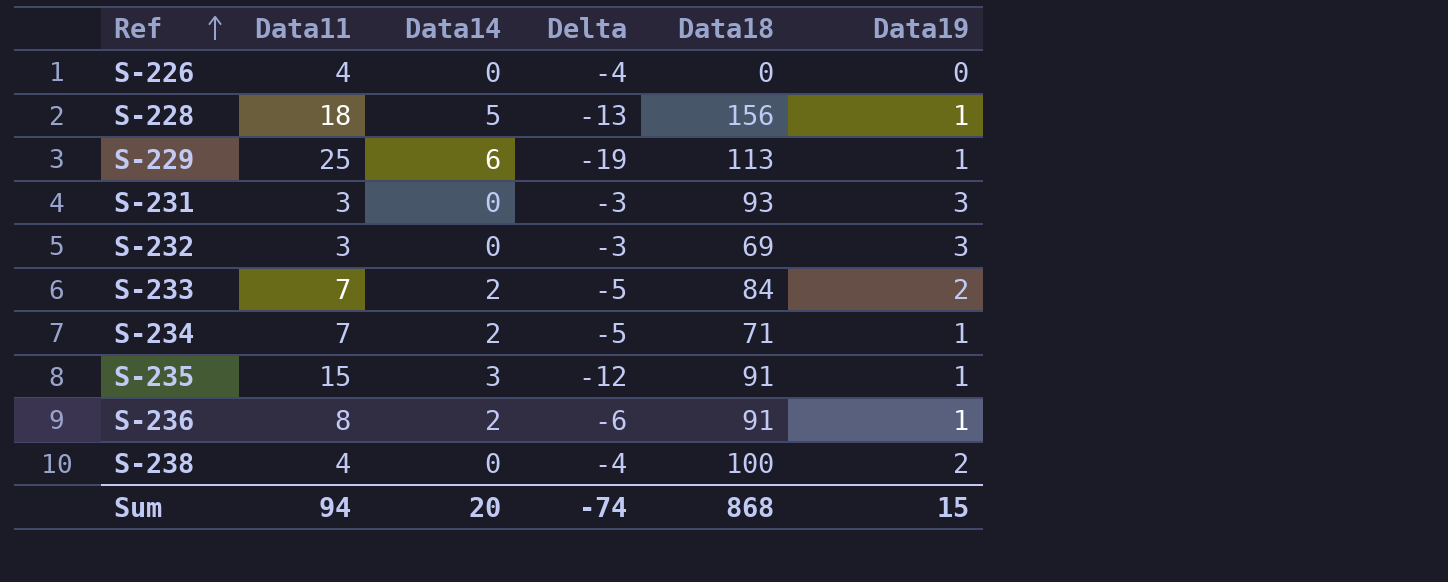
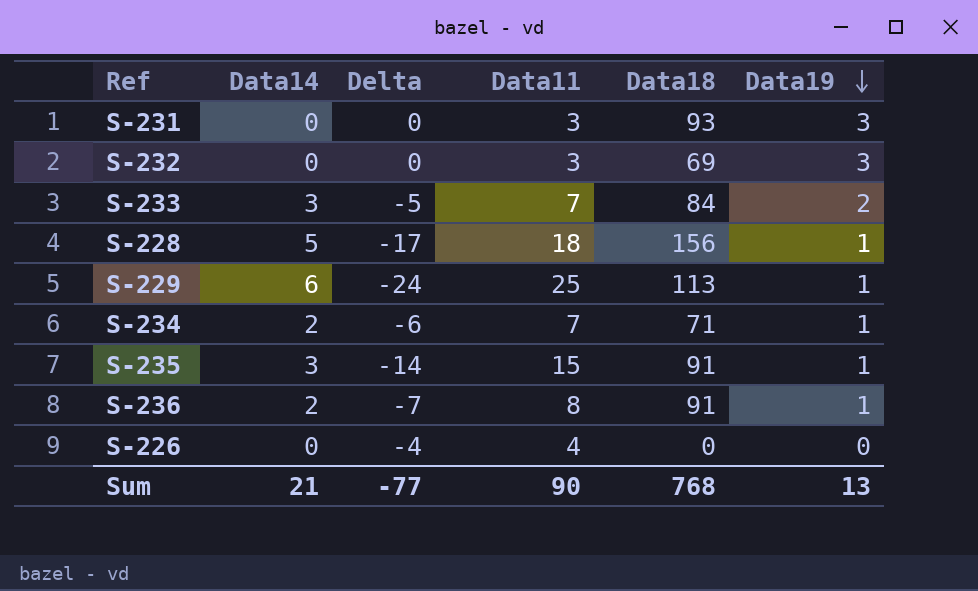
row order: Ref ascending -> Data19 descending
column Delta | formula: [Data14] - [Data11] -> [Data19] - [Data11]
column Data11 | position: 2 -> 4
row S-238: 4 | 0 | -4 | 100 | 2 -> none
S-233 | Data14: 2 -> 3
Sum | Data14: 20 -> 21
Sum | Delta: -74 -> -77
Sum | Data11: 94 -> 90
Sum | Data18: 868 -> 768
Sum | Data19: 15 -> 13

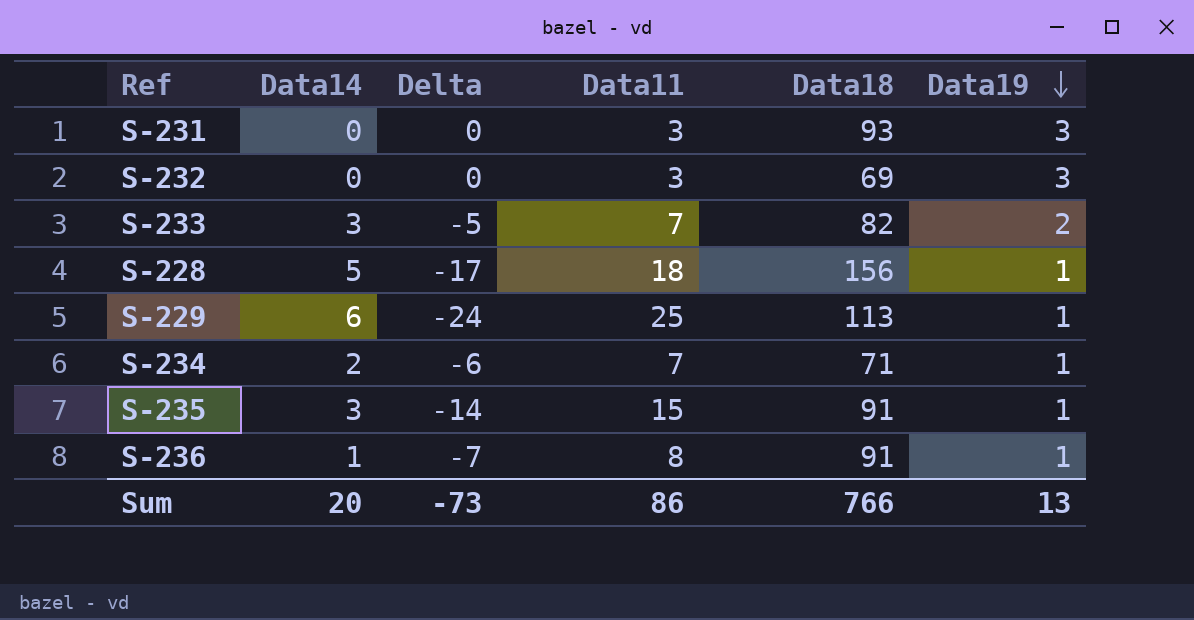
row S-226: 0 | -4 | 4 | 0 | 0 -> none
S-233 | Data18: 84 -> 82
S-236 | Data14: 2 -> 1
Sum | Data14: 21 -> 20
Sum | Delta: -77 -> -73
Sum | Data11: 90 -> 86
Sum | Data18: 768 -> 766

